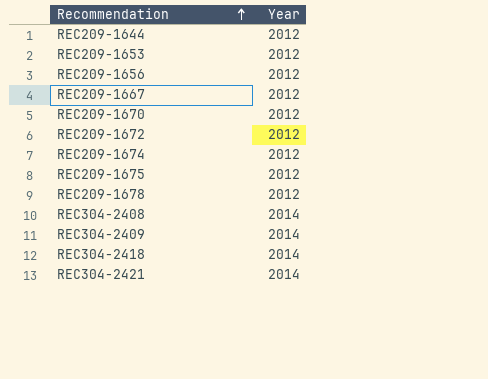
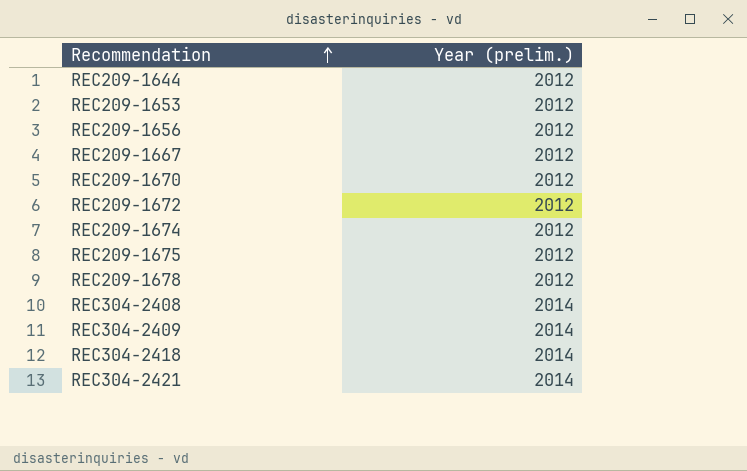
column name: Year -> Year (prelim.)

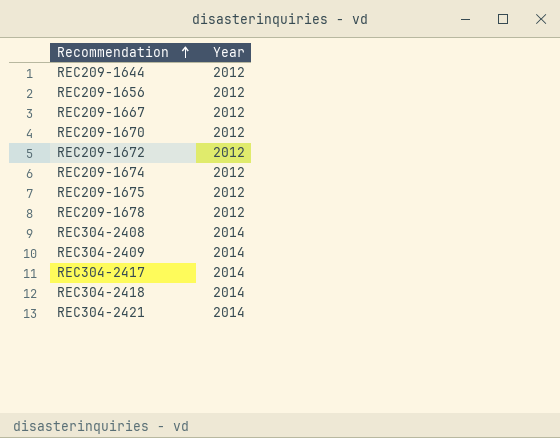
column name: Year (prelim.) -> Year
row REC209-1653: 2012 -> none
row REC304-2417: none -> 2014

